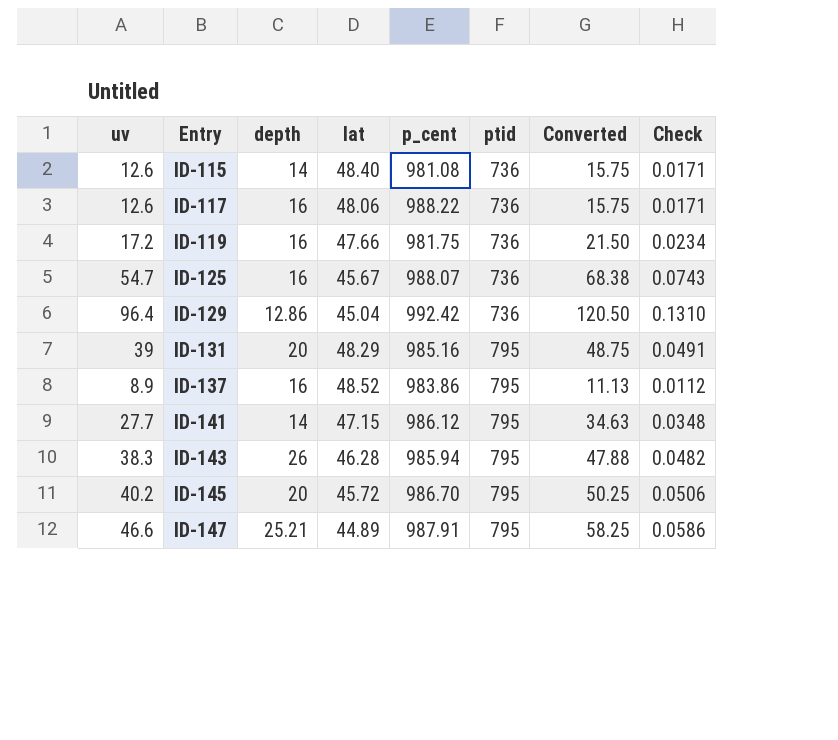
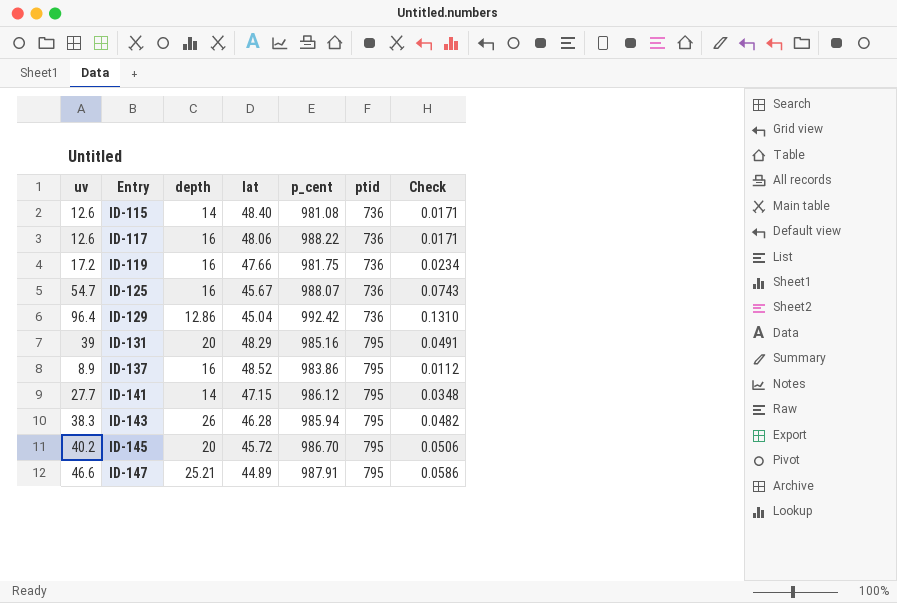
column Converted | formula: [uv] * 1.25 -> none

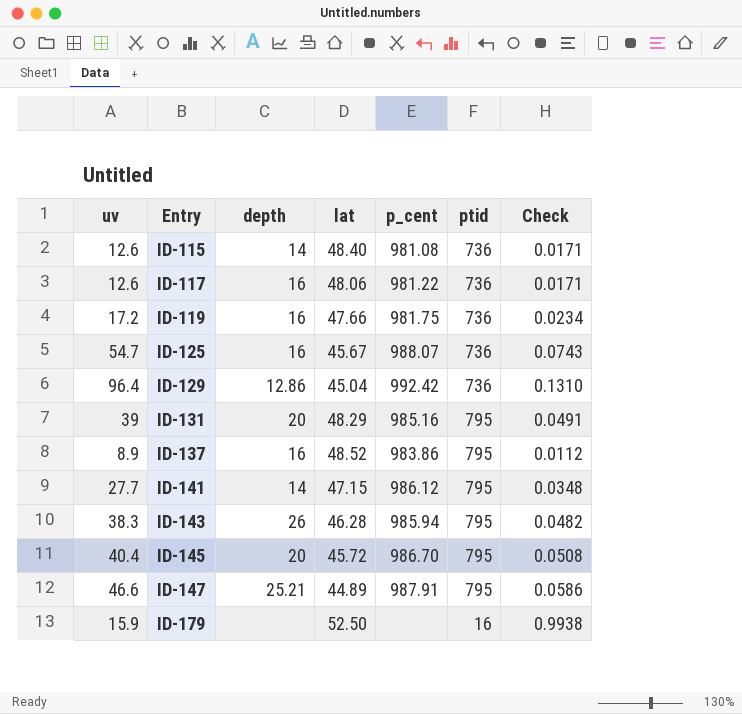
ID-117 | p_cent: 988.22 -> 981.22
ID-145 | uv: 40.2 -> 40.4
ID-145 | Check: 0.0506 -> 0.0508
row ID-179: none -> 15.9 | none | 52.50 | none | 16 | 0.9938

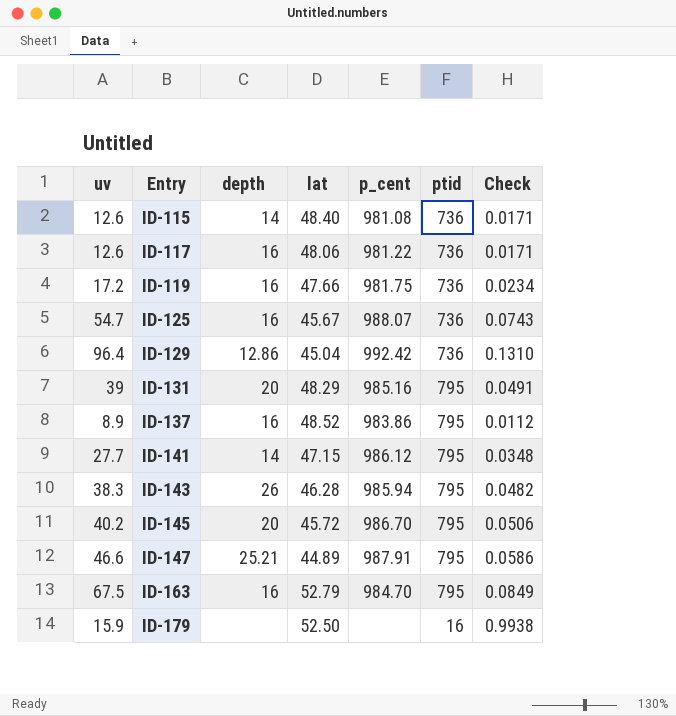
ID-145 | uv: 40.4 -> 40.2
ID-145 | Check: 0.0508 -> 0.0506
row ID-163: none -> 67.5 | 16 | 52.79 | 984.70 | 795 | 0.0849

